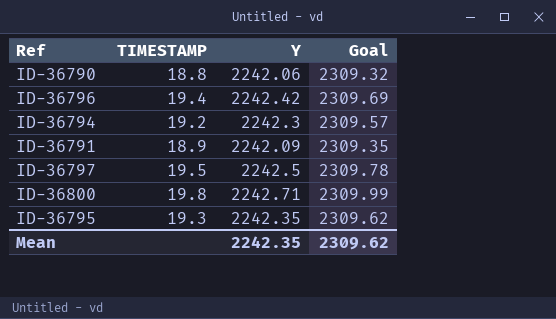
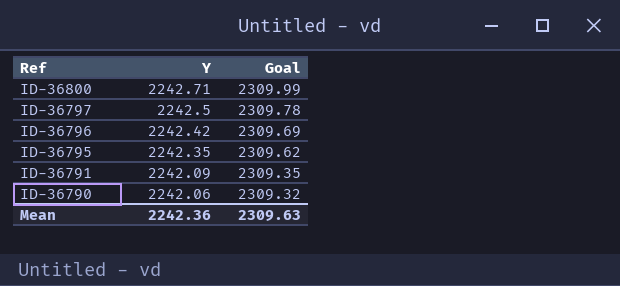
row order: none -> Ref descending
column TIMESTAMP | position: 2 -> none
row ID-36794: 19.2 | 2242.3 | 2309.57 -> none
Mean | Y: 2242.35 -> 2242.36
Mean | Goal: 2309.62 -> 2309.63

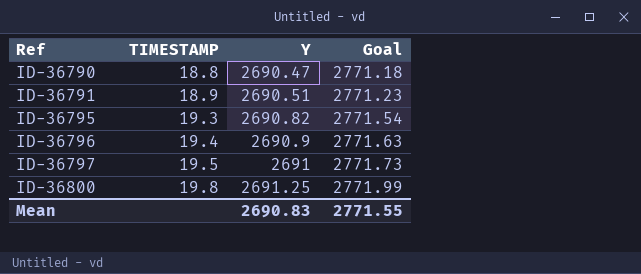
row order: Ref descending -> Ref ascending
column TIMESTAMP | position: none -> 2
ID-36790 | Y: 2242.06 -> 2690.47
ID-36790 | Goal: 2309.32 -> 2771.18
ID-36791 | Y: 2242.09 -> 2690.51
ID-36791 | Goal: 2309.35 -> 2771.23
ID-36795 | Y: 2242.35 -> 2690.82
ID-36795 | Goal: 2309.62 -> 2771.54
ID-36796 | Y: 2242.42 -> 2690.9
ID-36796 | Goal: 2309.69 -> 2771.63
ID-36797 | Y: 2242.5 -> 2691
ID-36797 | Goal: 2309.78 -> 2771.73
ID-36800 | Y: 2242.71 -> 2691.25
ID-36800 | Goal: 2309.99 -> 2771.99
Mean | Y: 2242.36 -> 2690.83
Mean | Goal: 2309.63 -> 2771.55

